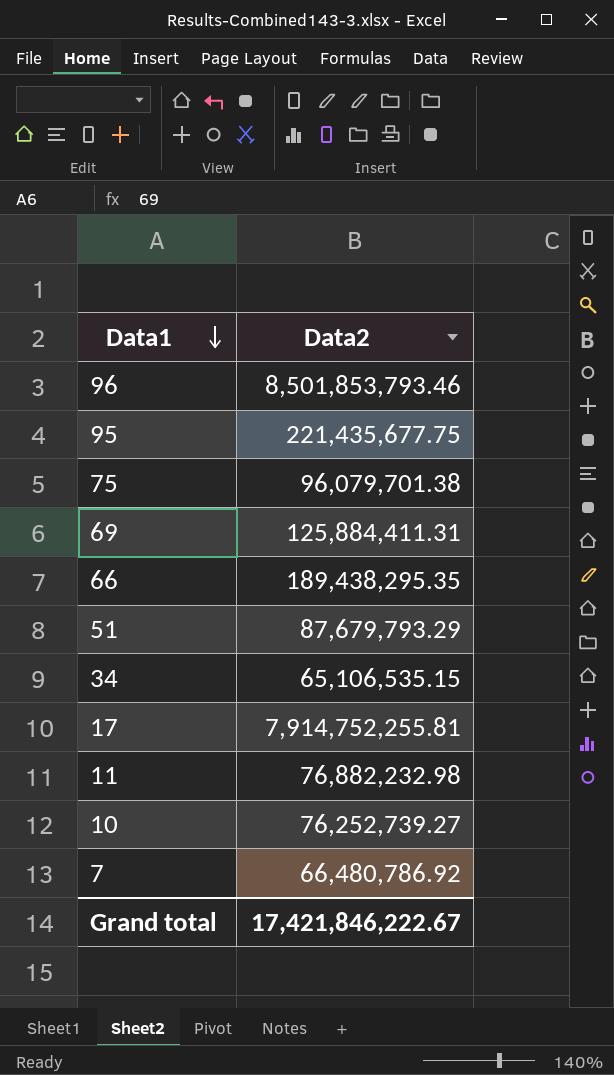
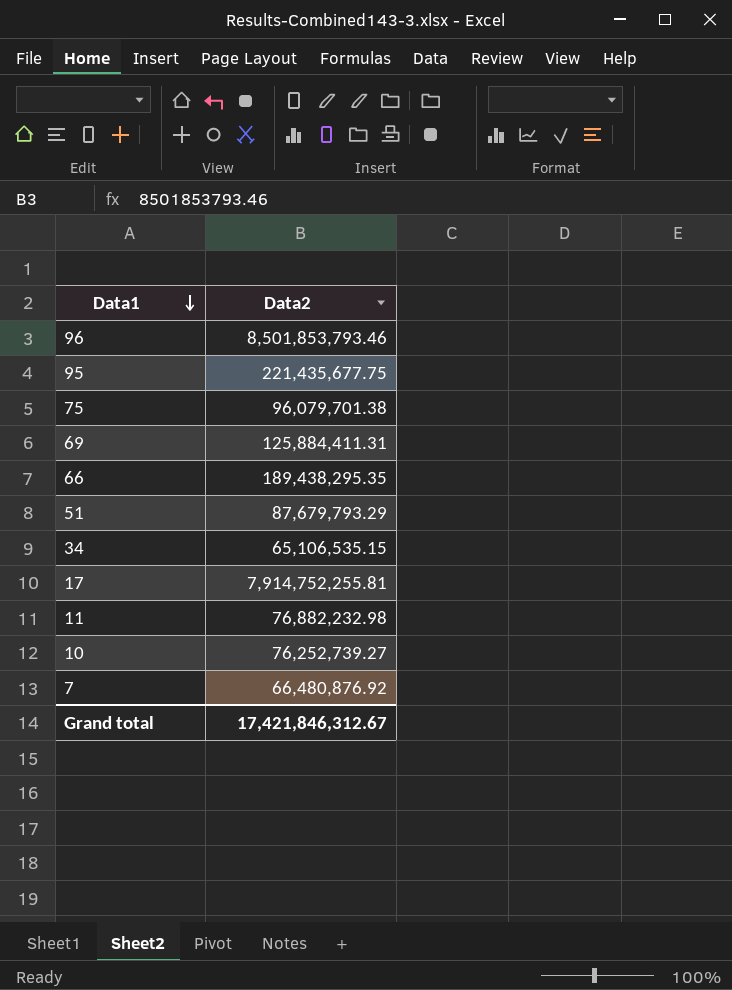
7 | Data2: 66,480,786.92 -> 66,480,876.92
Grand total | Data2: 17,421,846,222.67 -> 17,421,846,312.67

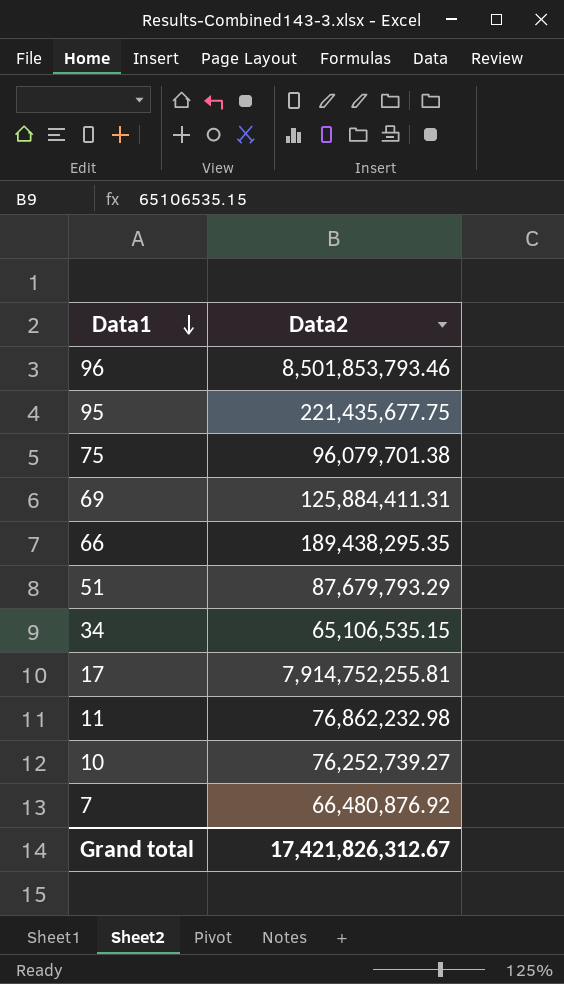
11 | Data2: 76,882,232.98 -> 76,862,232.98
Grand total | Data2: 17,421,846,312.67 -> 17,421,826,312.67

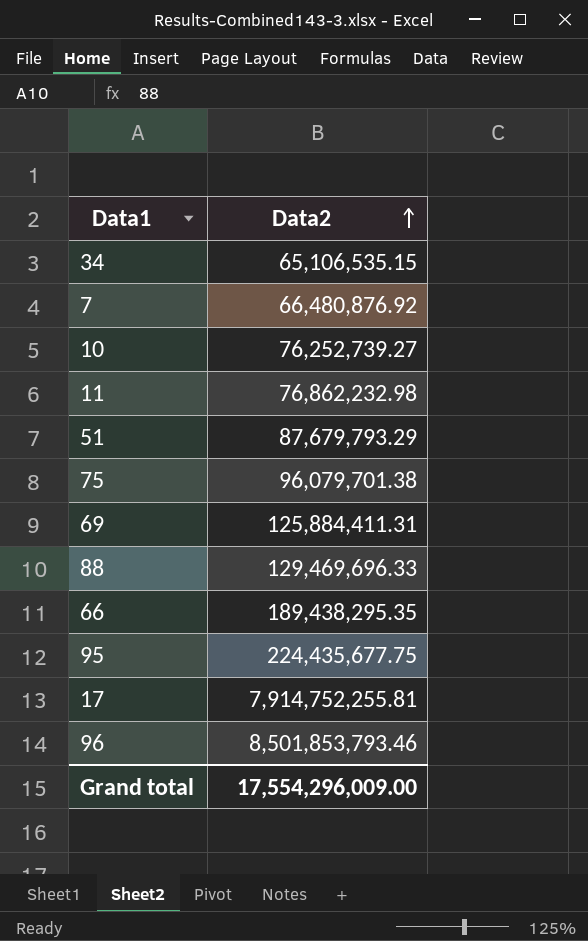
row order: Data1 descending -> Data2 ascending
row 88: none -> 129,469,696.33
95 | Data2: 221,435,677.75 -> 224,435,677.75
Grand total | Data2: 17,421,826,312.67 -> 17,554,296,009.00

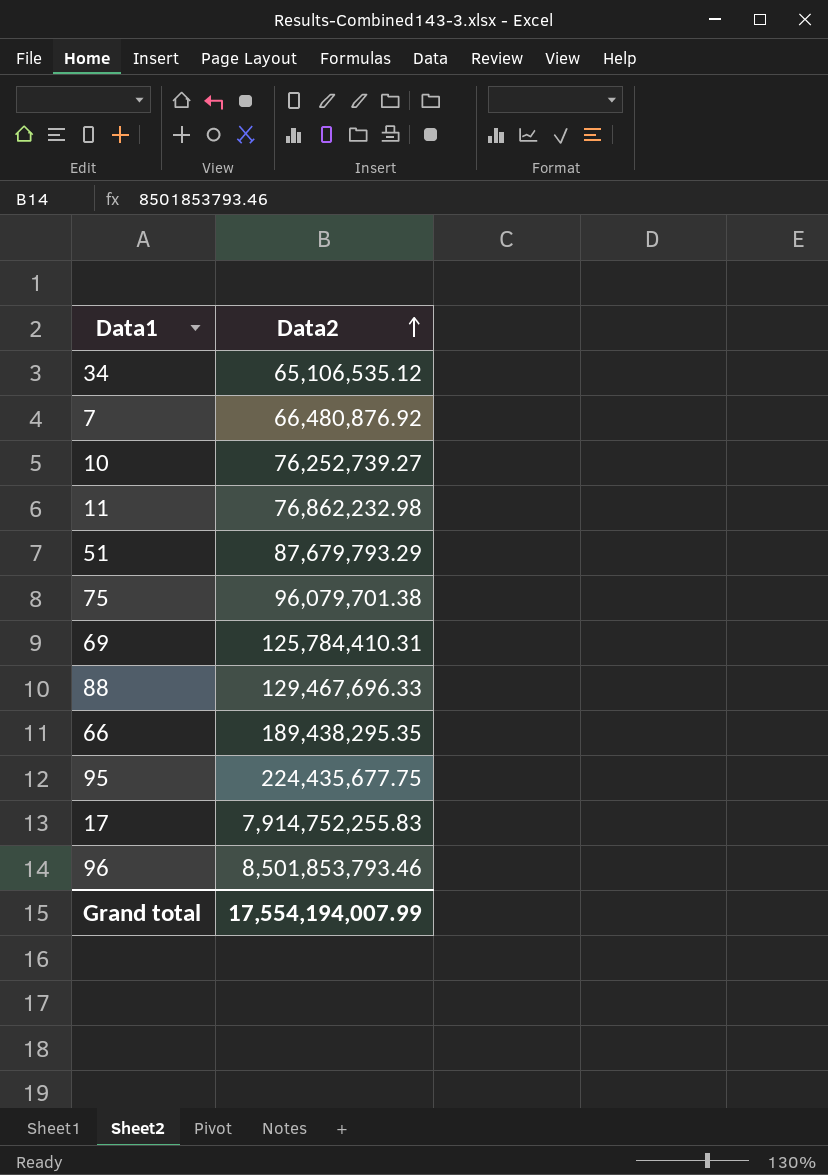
34 | Data2: 65,106,535.15 -> 65,106,535.12
69 | Data2: 125,884,411.31 -> 125,784,410.31
88 | Data2: 129,469,696.33 -> 129,467,696.33
17 | Data2: 7,914,752,255.81 -> 7,914,752,255.83
Grand total | Data2: 17,554,296,009.00 -> 17,554,194,007.99

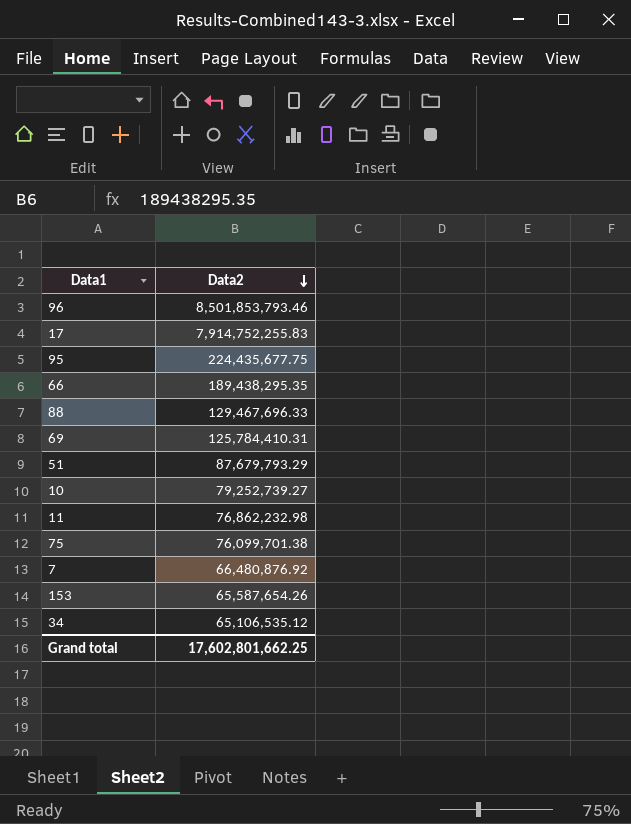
row order: Data2 ascending -> Data2 descending
10 | Data2: 76,252,739.27 -> 79,252,739.27
75 | Data2: 96,079,701.38 -> 76,099,701.38
row 153: none -> 65,587,654.26
Grand total | Data2: 17,554,194,007.99 -> 17,602,801,662.25

